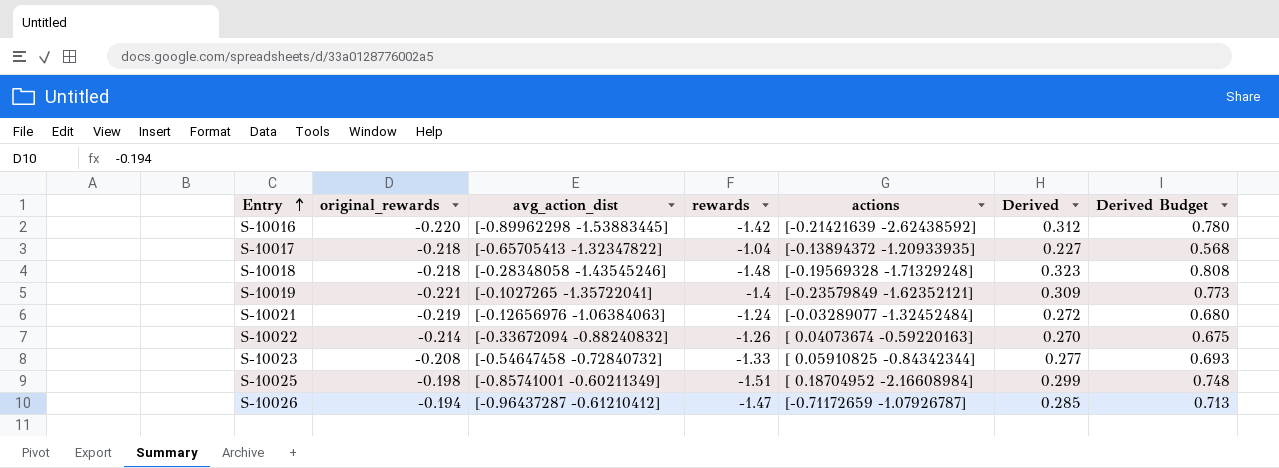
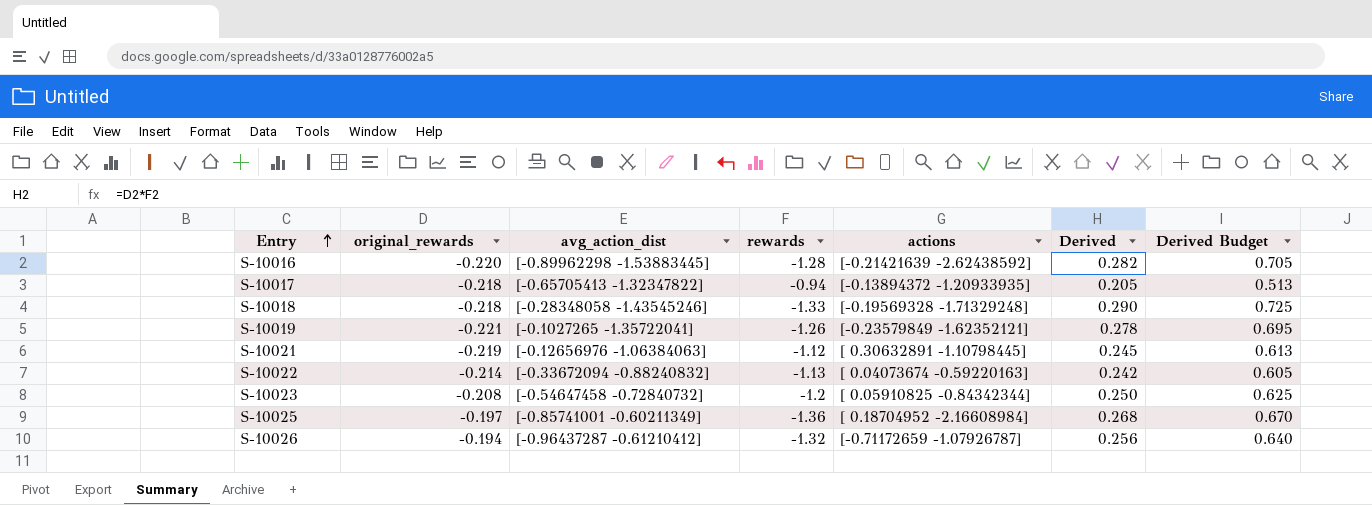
S-10016 | rewards: -1.42 -> -1.28
S-10016 | Derived: 0.312 -> 0.282
S-10016 | Derived Budget: 0.780 -> 0.705
S-10017 | rewards: -1.04 -> -0.94
S-10017 | Derived: 0.227 -> 0.205
S-10017 | Derived Budget: 0.568 -> 0.513
S-10018 | rewards: -1.48 -> -1.33
S-10018 | Derived: 0.323 -> 0.290
S-10018 | Derived Budget: 0.808 -> 0.725
S-10019 | rewards: -1.4 -> -1.26
S-10019 | Derived: 0.309 -> 0.278
S-10019 | Derived Budget: 0.773 -> 0.695
S-10021 | rewards: -1.24 -> -1.12
S-10021 | actions: [-0.03289077 -1.32452484] -> [ 0.30632891 -1.10798445]
S-10021 | Derived: 0.272 -> 0.245
S-10021 | Derived Budget: 0.680 -> 0.613
S-10022 | rewards: -1.26 -> -1.13
S-10022 | Derived: 0.270 -> 0.242
S-10022 | Derived Budget: 0.675 -> 0.605
S-10023 | rewards: -1.33 -> -1.2
S-10023 | Derived: 0.277 -> 0.250
S-10023 | Derived Budget: 0.693 -> 0.625
S-10025 | original_rewards: -0.198 -> -0.197
S-10025 | rewards: -1.51 -> -1.36
S-10025 | Derived: 0.299 -> 0.268
S-10025 | Derived Budget: 0.748 -> 0.670
S-10026 | rewards: -1.47 -> -1.32
S-10026 | Derived: 0.285 -> 0.256
S-10026 | Derived Budget: 0.713 -> 0.640

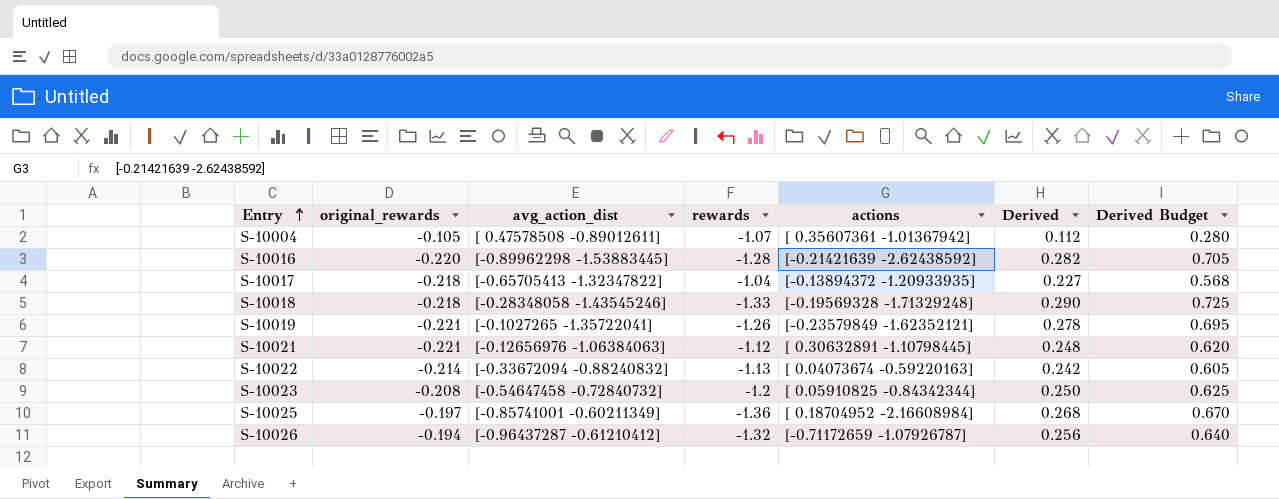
row S-10004: none -> -0.105 | [ 0.47578508 -0.89012611] | -1.07 | [ 0.35607361 -1.01367942] | 0.112 | 0.280
S-10017 | rewards: -0.94 -> -1.04
S-10017 | Derived: 0.205 -> 0.227
S-10017 | Derived Budget: 0.513 -> 0.568
S-10021 | original_rewards: -0.219 -> -0.221
S-10021 | Derived: 0.245 -> 0.248
S-10021 | Derived Budget: 0.613 -> 0.620

